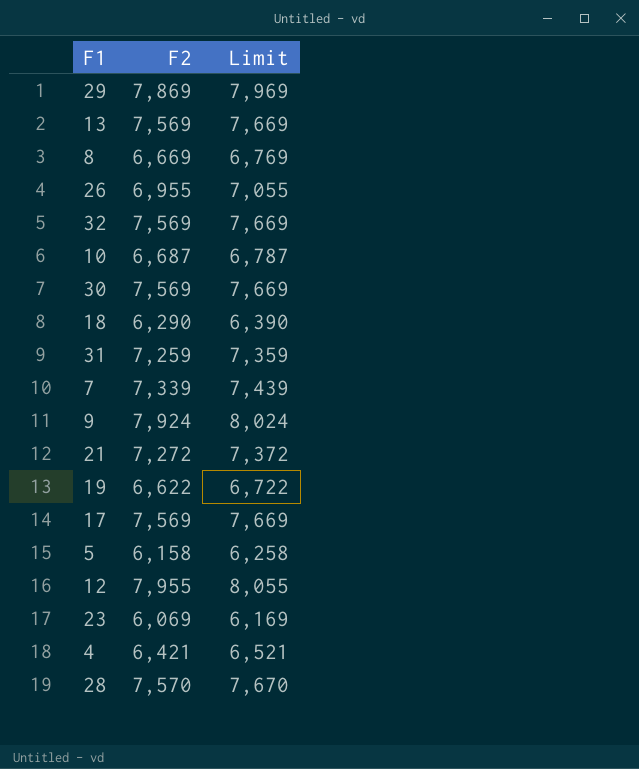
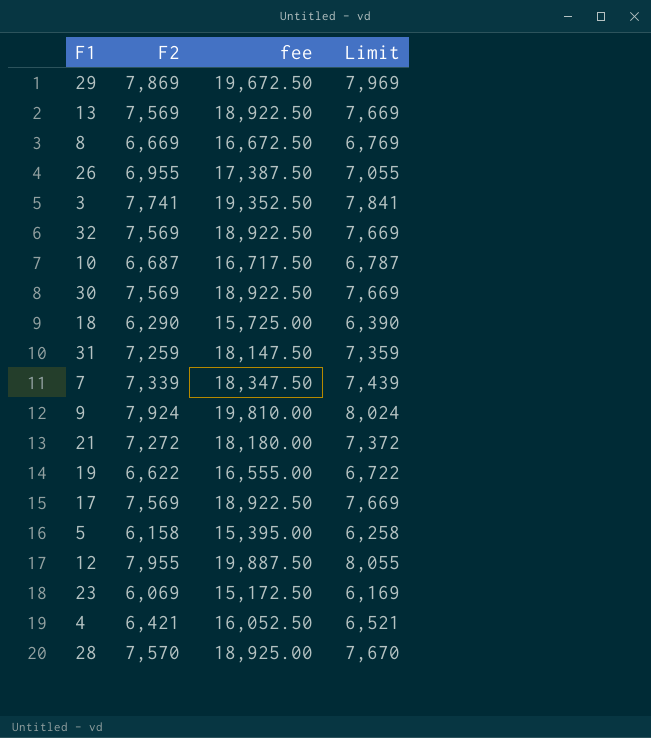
column fee | formula: none -> [F2] * 2.5
row 3: none -> 7,741 | 19,352.50 | 7,841

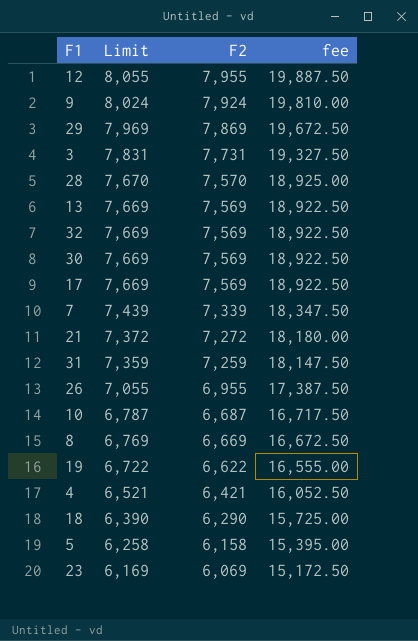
row order: none -> Limit descending
column Limit | position: 4 -> 2
3 | Limit: 7,841 -> 7,831
3 | F2: 7,741 -> 7,731
3 | fee: 19,352.50 -> 19,327.50

